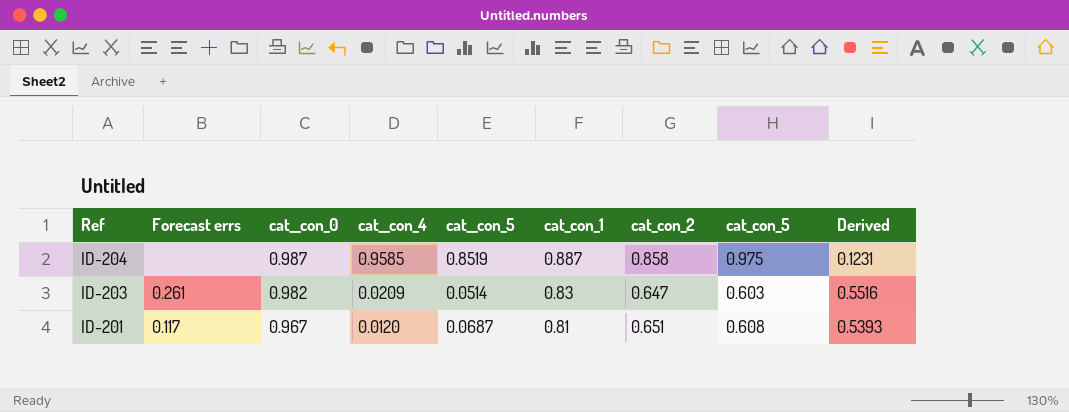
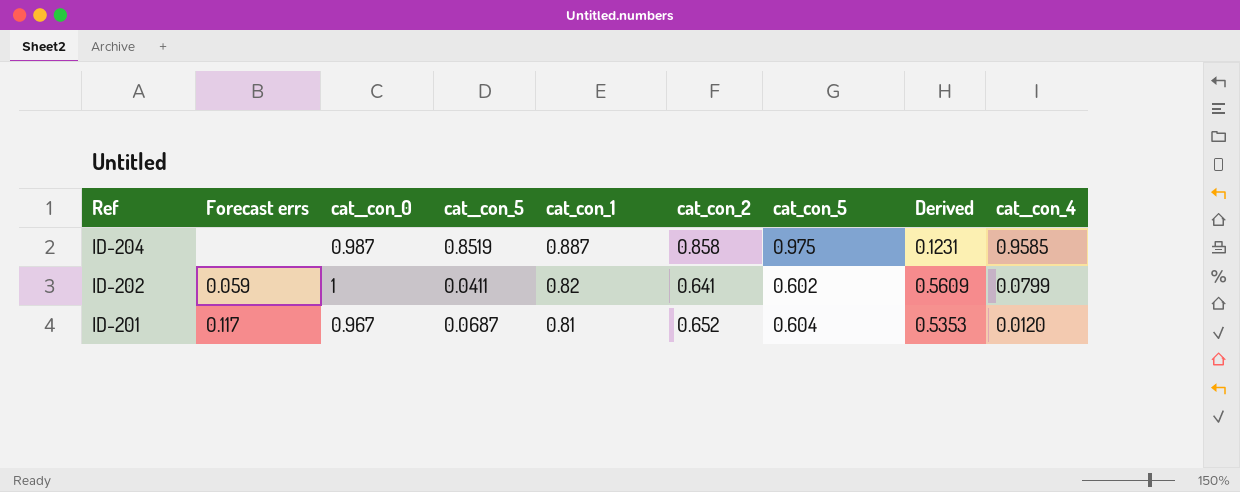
column cat__con_4 | position: 4 -> 9
row ID-203: 0.261 | 0.982 | 0.0209 | 0.0514 | 0.83 | 0.647 | 0.603 | 0.5516 -> none
row ID-202: none -> 0.059 | 1 | 0.0411 | 0.82 | 0.641 | 0.602 | 0.5609 | 0.0799
ID-201 | cat_con_2: 0.651 -> 0.652
ID-201 | cat_con_5: 0.608 -> 0.604
ID-201 | Derived: 0.5393 -> 0.5353

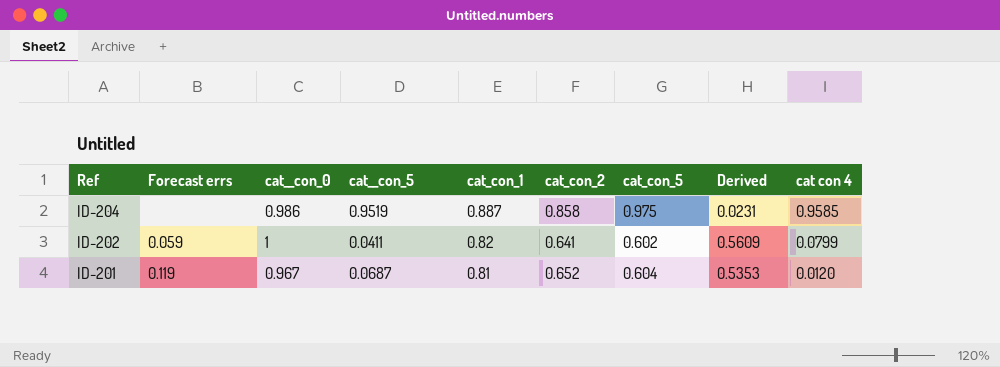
column name: cat__con_4 -> cat con 4
ID-204 | cat__con_0: 0.987 -> 0.986
ID-204 | cat__con_5: 0.8519 -> 0.9519
ID-204 | Derived: 0.1231 -> 0.0231
ID-201 | Forecast errs: 0.117 -> 0.119

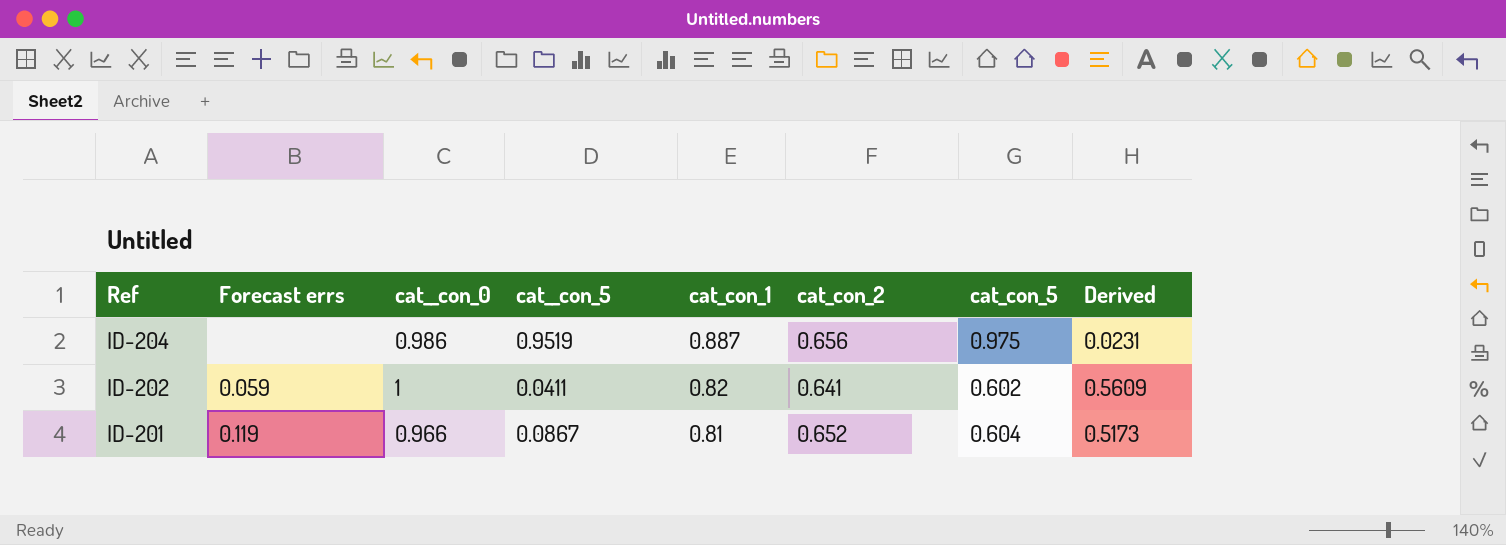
column cat con 4 | position: 9 -> none
ID-204 | cat_con_2: 0.858 -> 0.656
ID-201 | cat__con_0: 0.967 -> 0.966
ID-201 | cat__con_5: 0.0687 -> 0.0867
ID-201 | Derived: 0.5353 -> 0.5173

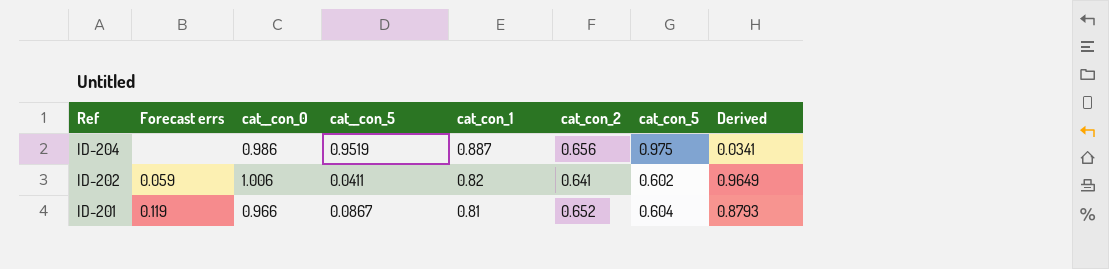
column Derived | formula: [cat_con_5] - [cat__con_5] -> [cat__con_0] - [cat__con_5]
ID-202 | cat__con_0: 1 -> 1.006

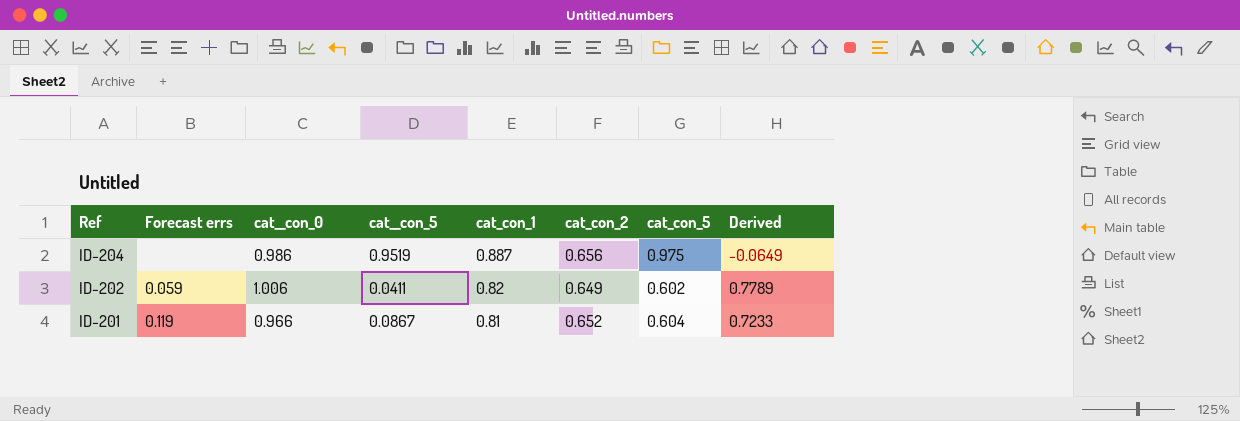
column Derived | formula: [cat__con_0] - [cat__con_5] -> [cat_con_1] - [cat__con_5]
ID-202 | cat_con_2: 0.641 -> 0.649

